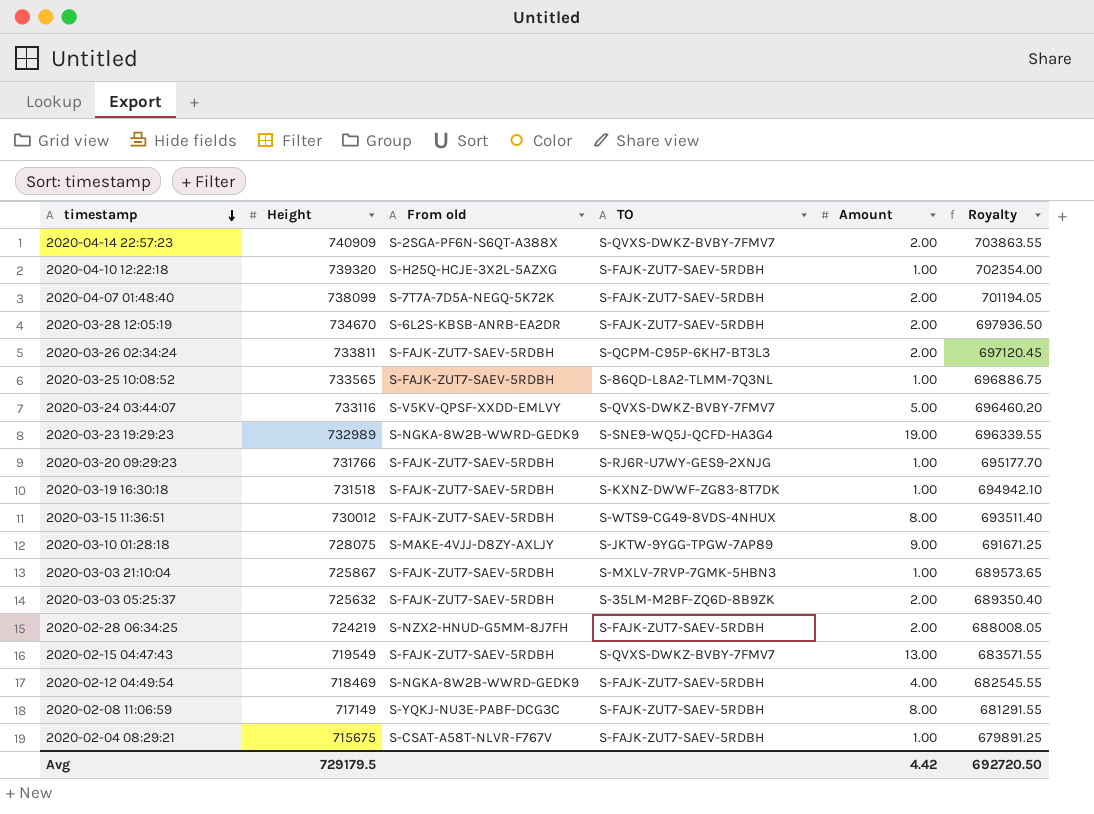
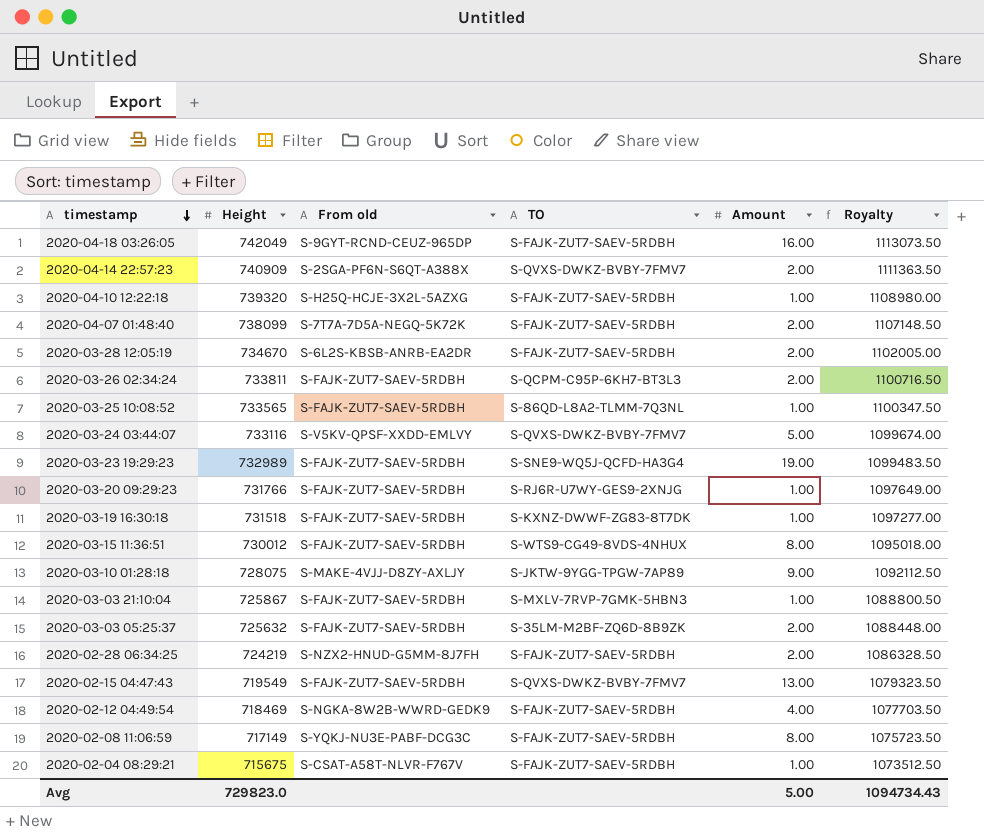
column Royalty | formula: [Height] * 0.95 -> [Height] * 1.5
row 2020-04-18 03:26:05: none -> 742049 | S-9GYT-RCND-CEUZ-965DP | S-FAJK-ZUT7-SAEV-5RDBH | 16.00 | 1113073.50
2020-03-23 19:29:23 | From old: S-NGKA-8W2B-WWRD-GEDK9 -> S-FAJK-ZUT7-SAEV-5RDBH
Avg | Height: 729179.5 -> 729823.0
Avg | Amount: 4.42 -> 5.00
Avg | Royalty: 692720.50 -> 1094734.43

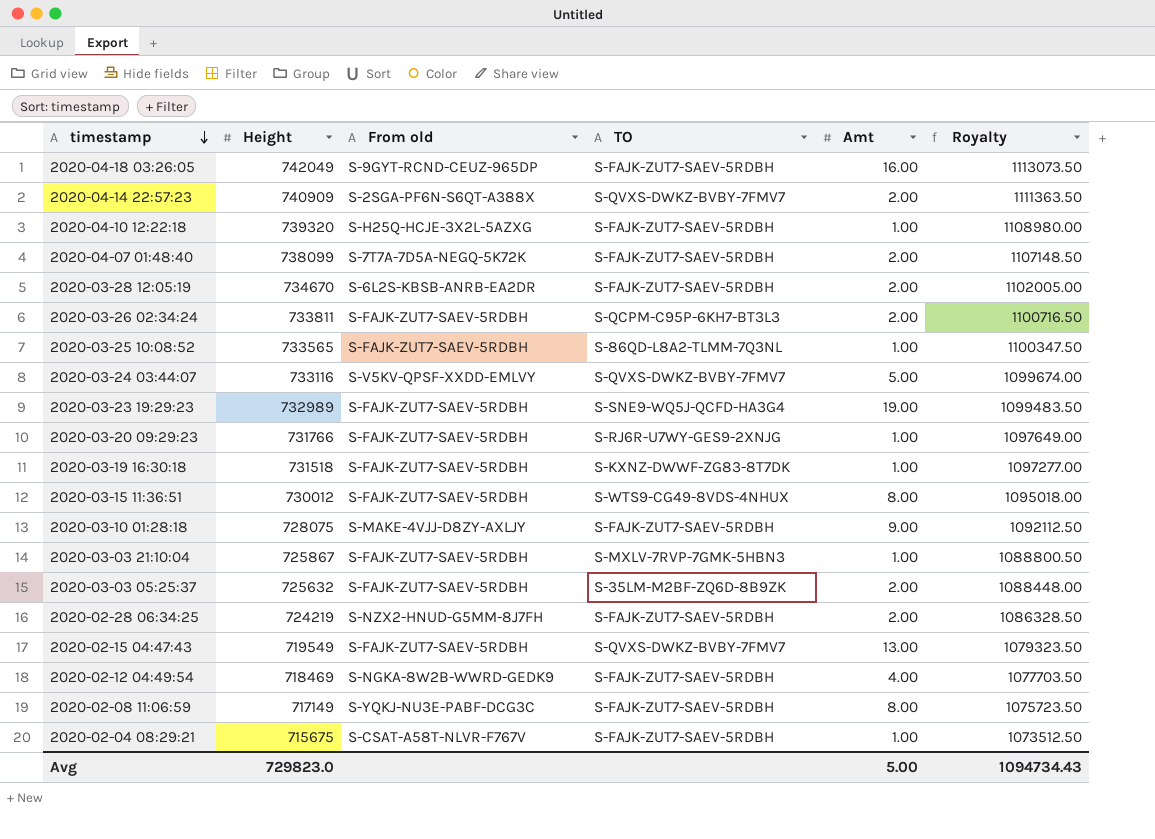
column name: Amount -> Amt
2020-03-10 01:28:18 | TO: S-JKTW-9YGG-TPGW-7AP89 -> S-FAJK-ZUT7-SAEV-5RDBH

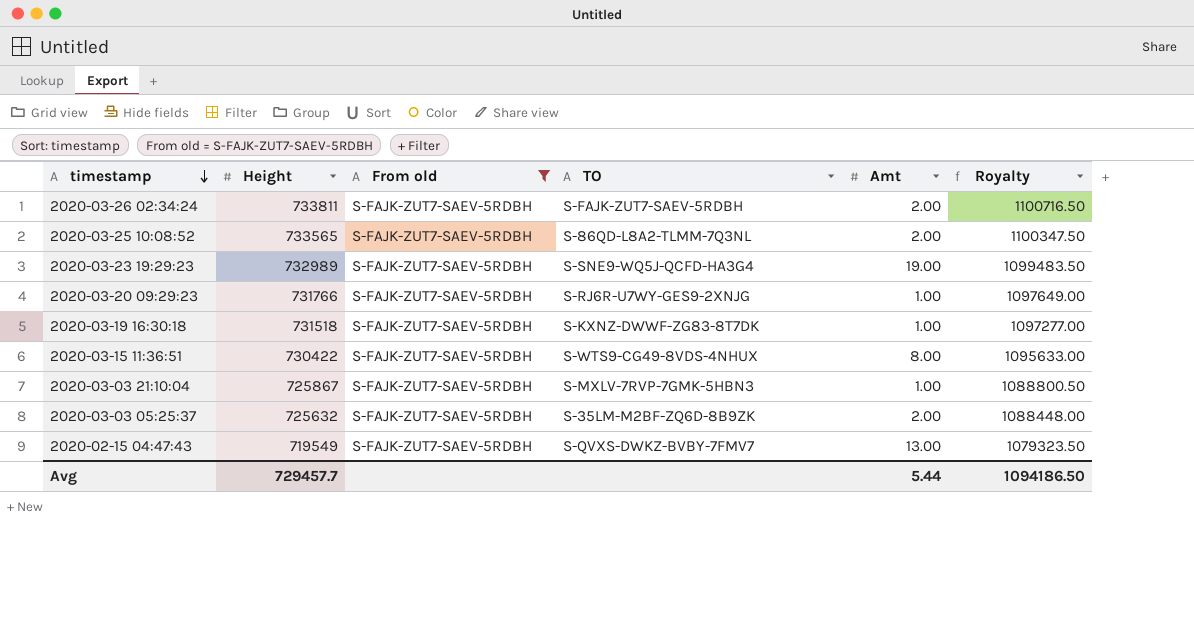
filter: none -> From old = S-FAJK-ZUT7-SAEV-5RDBH
2020-03-26 02:34:24 | TO: S-QCPM-C95P-6KH7-BT3L3 -> S-FAJK-ZUT7-SAEV-5RDBH
2020-03-25 10:08:52 | Amt: 1.00 -> 2.00
2020-03-15 11:36:51 | Height: 730012 -> 730422
2020-03-15 11:36:51 | Royalty: 1095018.00 -> 1095633.00
Avg | Height: 729823.0 -> 729457.7
Avg | Amt: 5.00 -> 5.44
Avg | Royalty: 1094734.43 -> 1094186.50

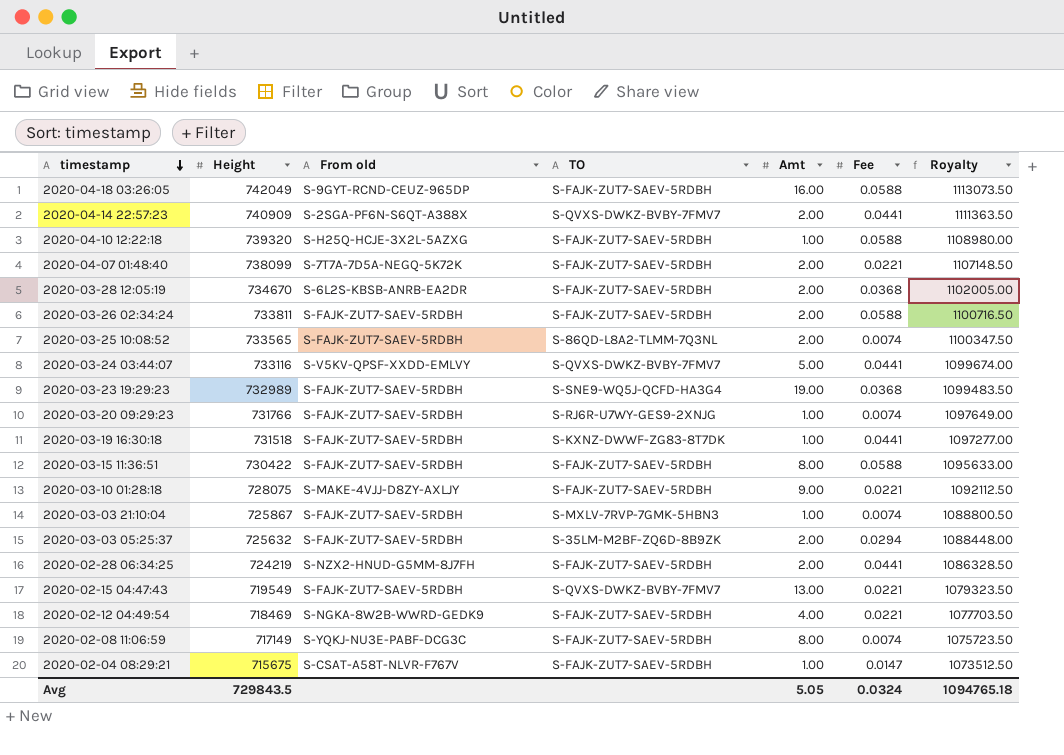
filter: From old = S-FAJK-ZUT7-SAEV-5RDBH -> none
column Fee | position: none -> 6
2020-03-15 11:36:51 | TO: S-WTS9-CG49-8VDS-4NHUX -> S-FAJK-ZUT7-SAEV-5RDBH
Avg | Height: 729457.7 -> 729843.5
Avg | Amt: 5.44 -> 5.05
Avg | Royalty: 1094186.50 -> 1094765.18

